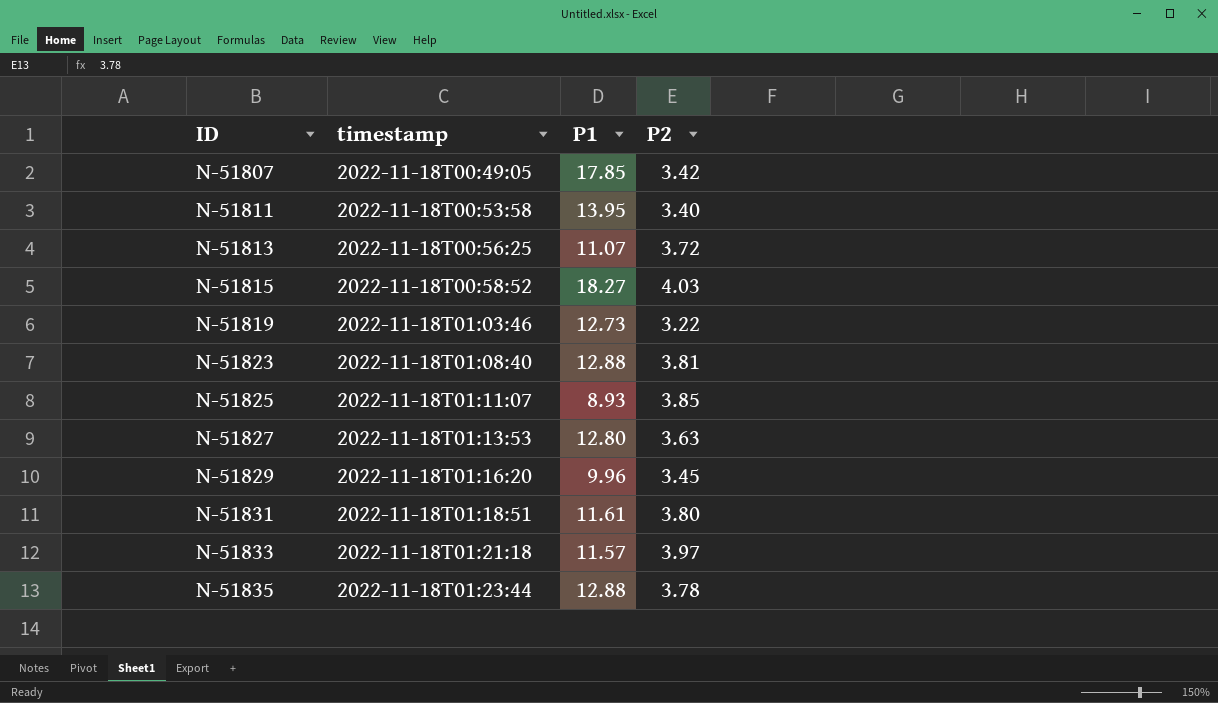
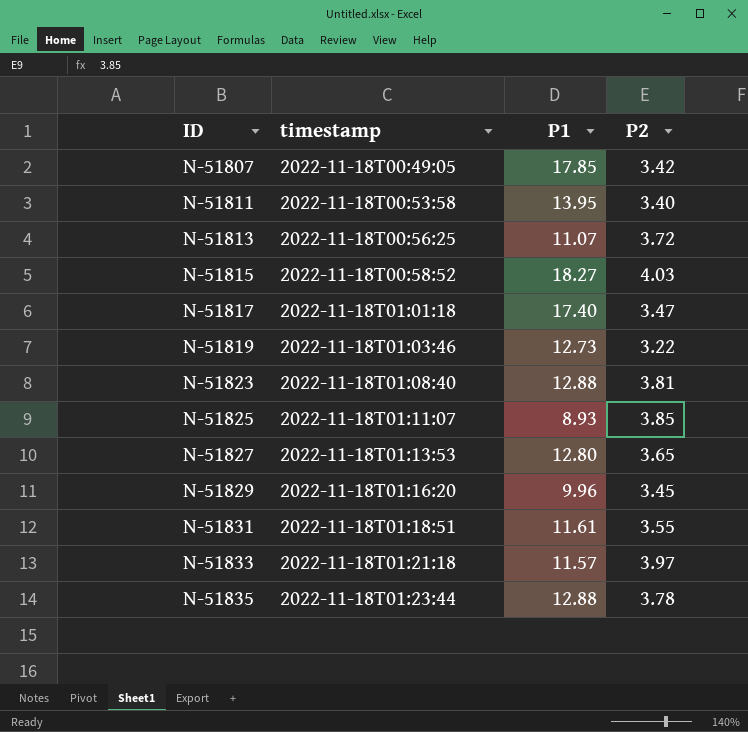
row N-51817: none -> 2022-11-18T01:01:18 | 17.40 | 3.47
N-51827 | P2: 3.63 -> 3.65
N-51831 | P2: 3.80 -> 3.55

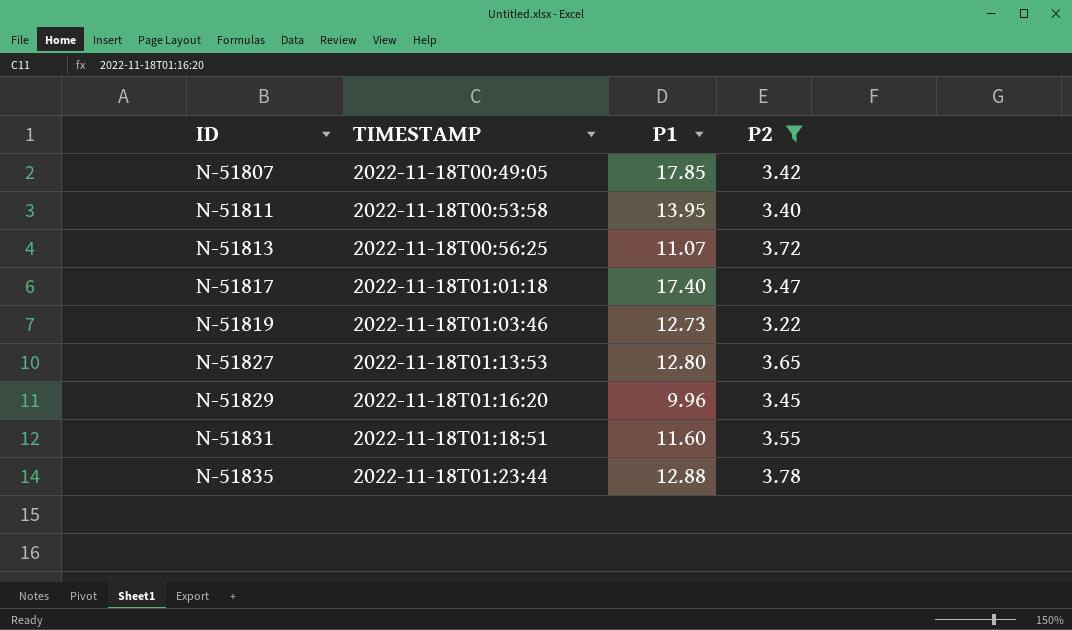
filter: none -> P2 <= 3.78
column name: timestamp -> TIMESTAMP
N-51831 | P1: 11.61 -> 11.60

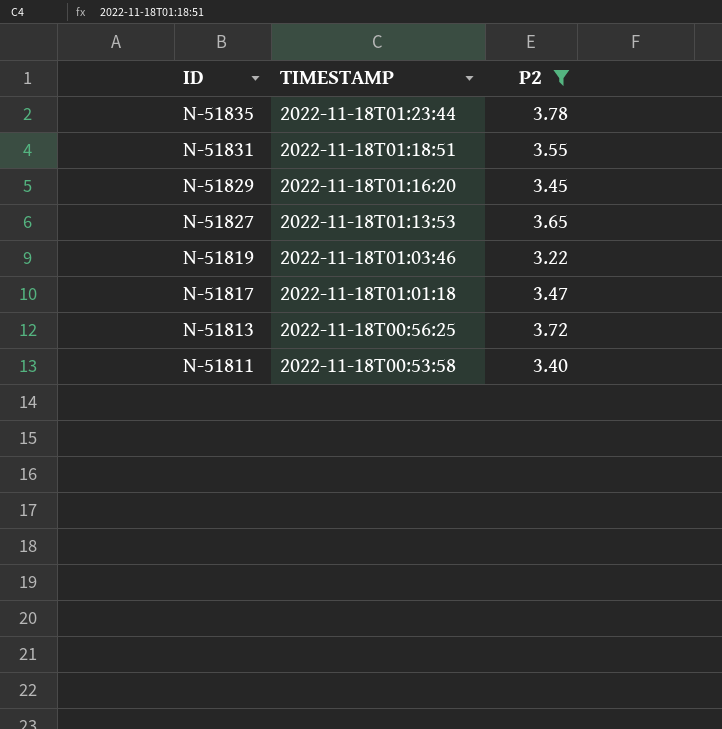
row order: ID ascending -> ID descending
column P1 | position: 3 -> none
row N-51807: 2022-11-18T00:49:05 | 17.85 | 3.42 -> none

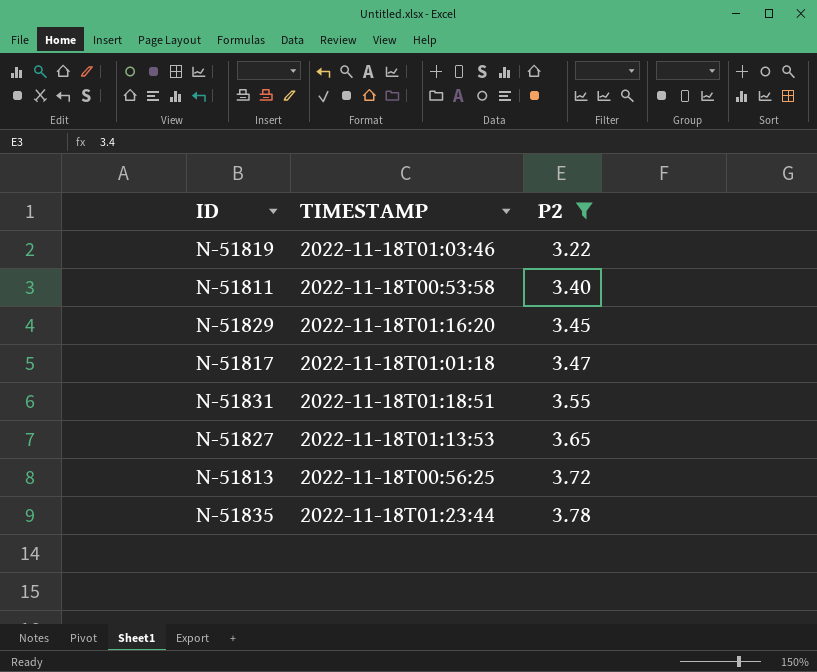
row order: ID descending -> P2 ascending

